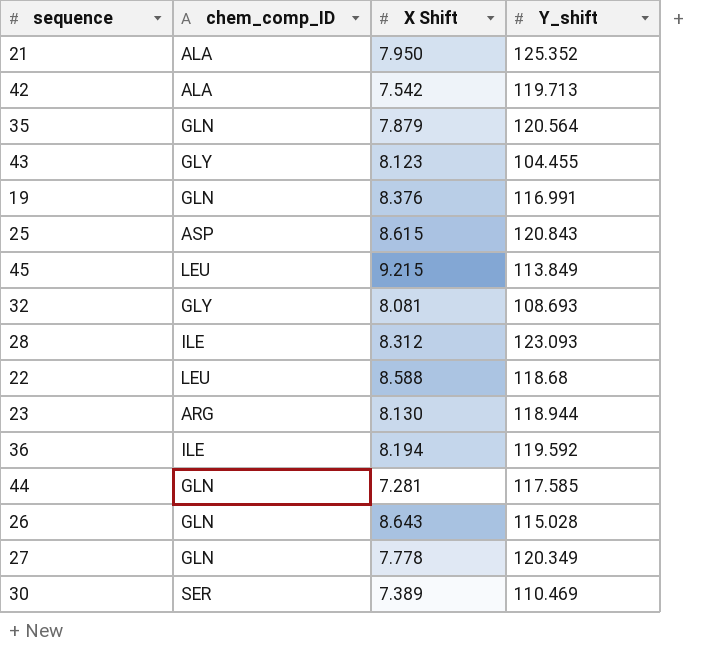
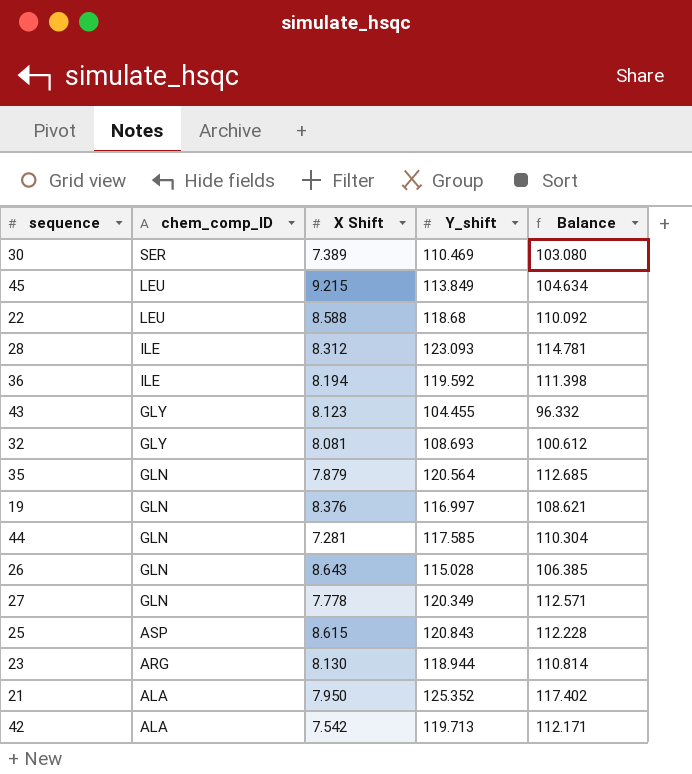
row order: none -> chem_comp_ID descending
column Balance | formula: none -> [Y_shift] - [X Shift]
19 | Y_shift: 116.991 -> 116.997

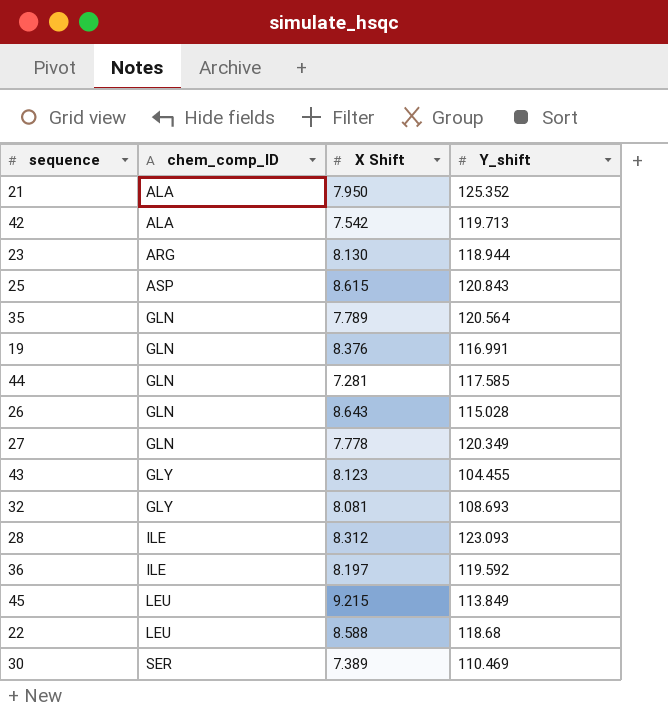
row order: chem_comp_ID descending -> chem_comp_ID ascending
column Balance | formula: [Y_shift] - [X Shift] -> none
35 | X Shift: 7.879 -> 7.789
19 | Y_shift: 116.997 -> 116.991
36 | X Shift: 8.194 -> 8.197

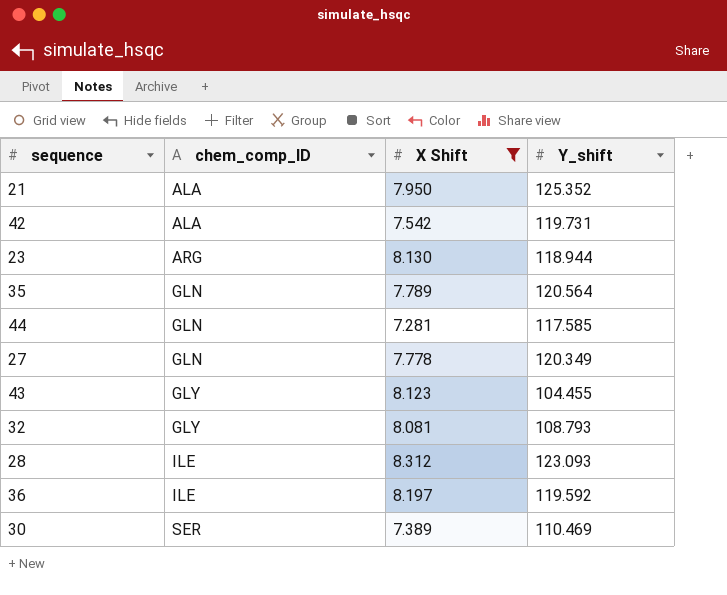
filter: none -> X Shift <= 8.312
42 | Y_shift: 119.713 -> 119.731
32 | Y_shift: 108.693 -> 108.793

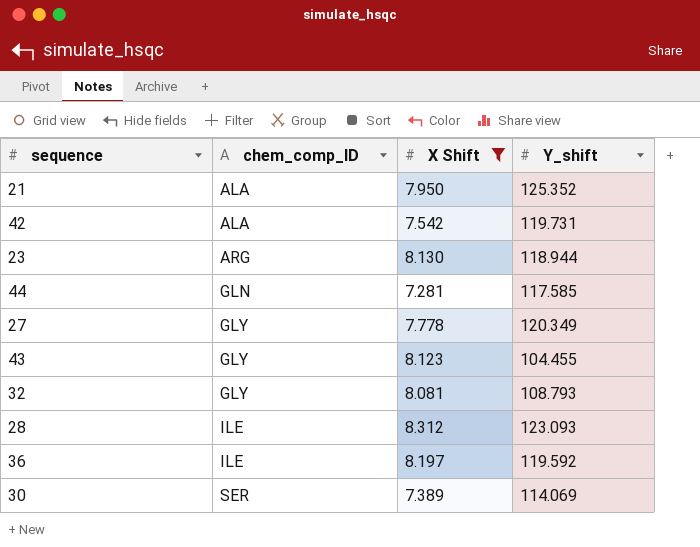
row 35: GLN | 7.789 | 120.564 -> none
27 | chem_comp_ID: GLN -> GLY
30 | Y_shift: 110.469 -> 114.069

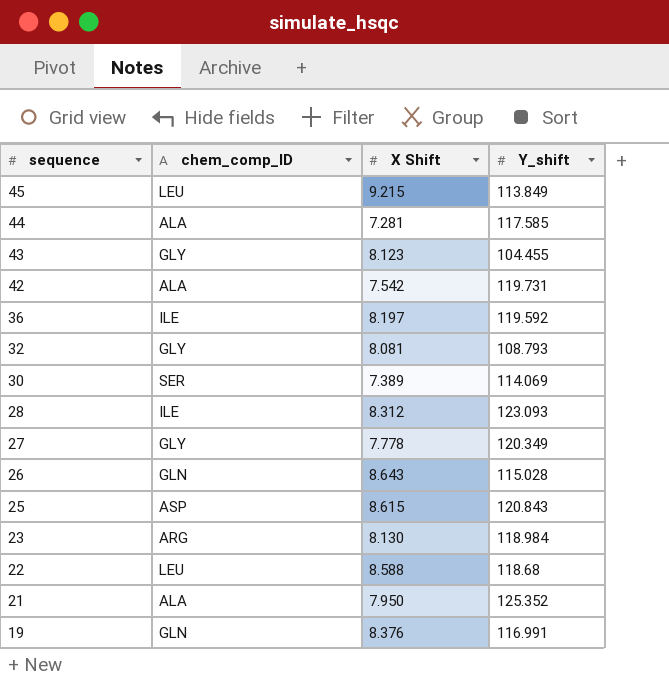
filter: X Shift <= 8.312 -> none
row order: chem_comp_ID ascending -> sequence descending
44 | chem_comp_ID: GLN -> ALA
23 | Y_shift: 118.944 -> 118.984

